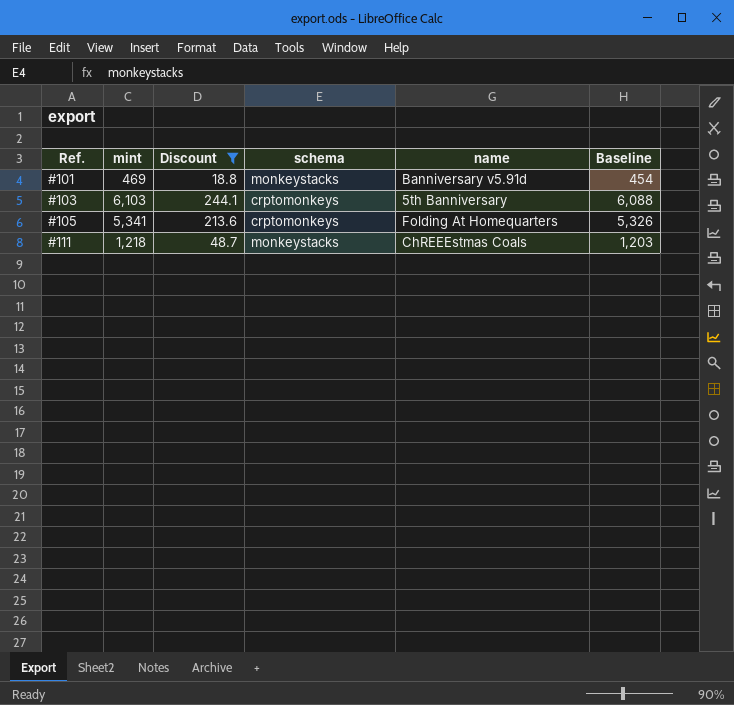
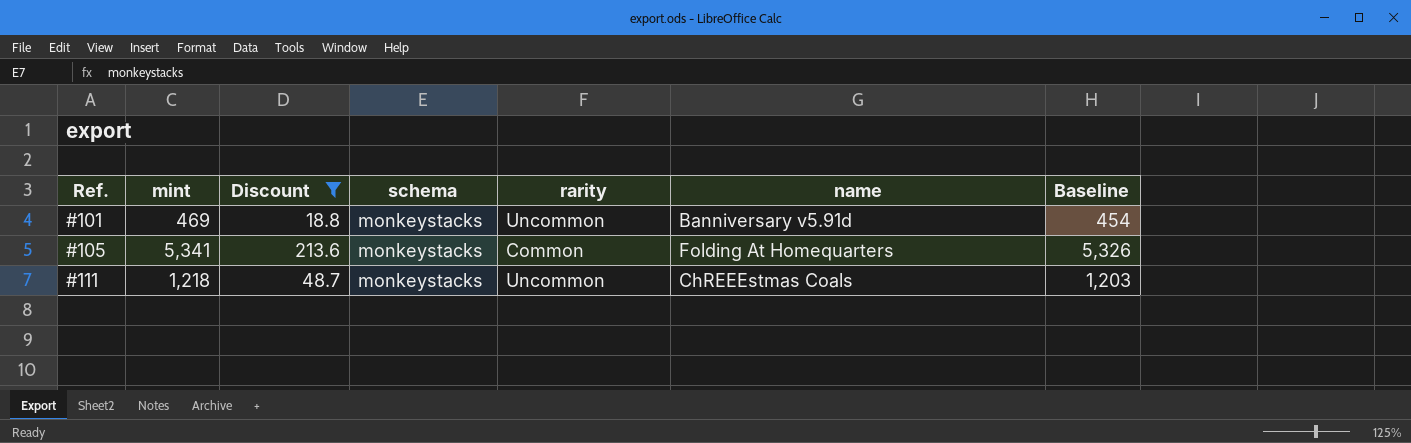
column rarity | position: none -> 5
row #103: 6,103 | 244.1 | crptomonkeys | 5th Banniversary | 6,088 -> none
#105 | schema: crptomonkeys -> monkeystacks

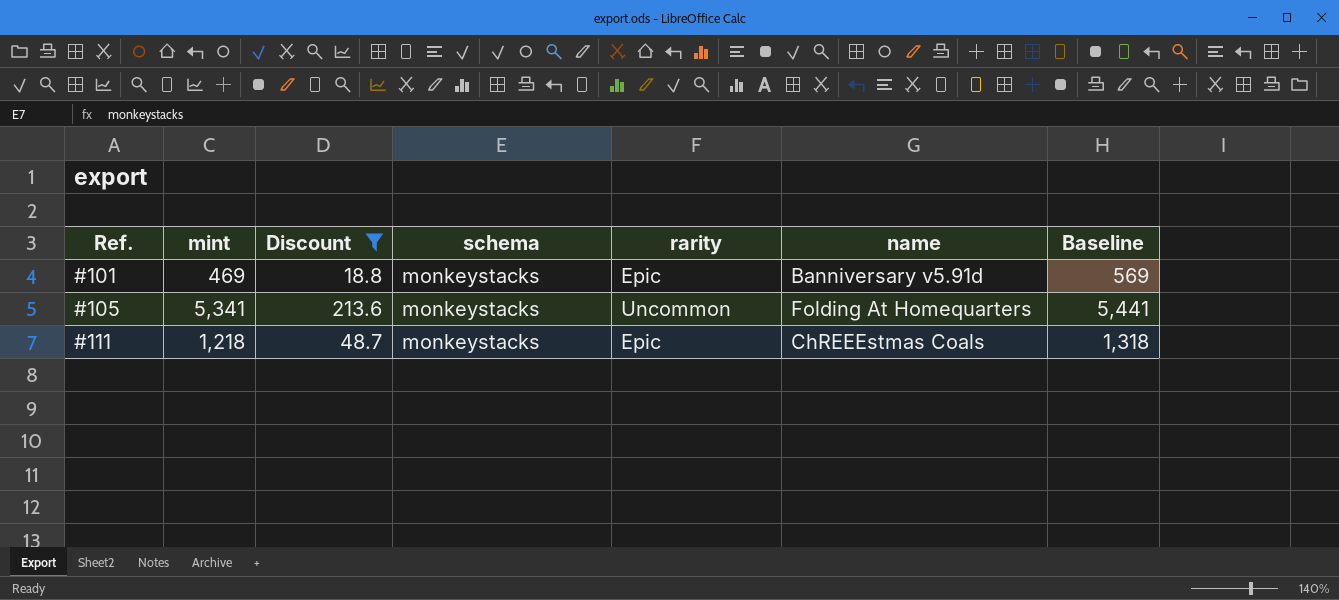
column Baseline | formula: [mint] - 15 -> [mint] + 100
#101 | rarity: Uncommon -> Epic
#105 | rarity: Common -> Uncommon
#111 | rarity: Uncommon -> Epic

